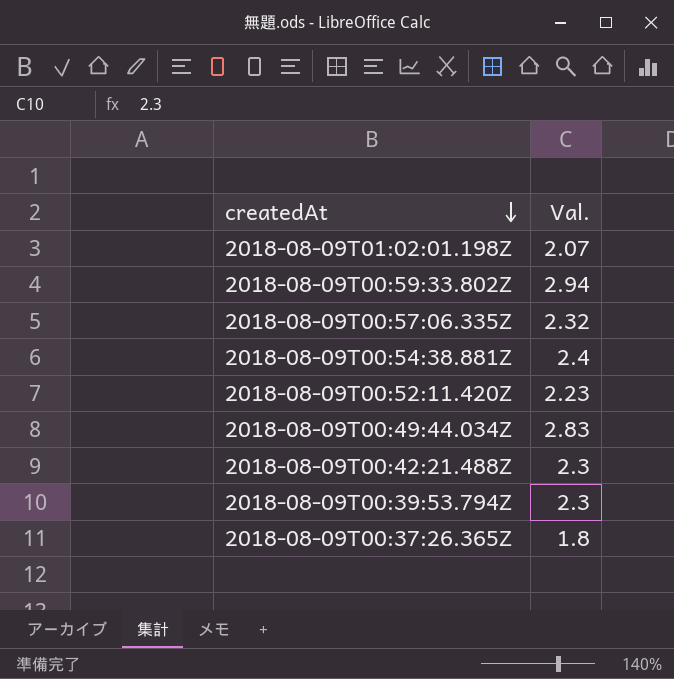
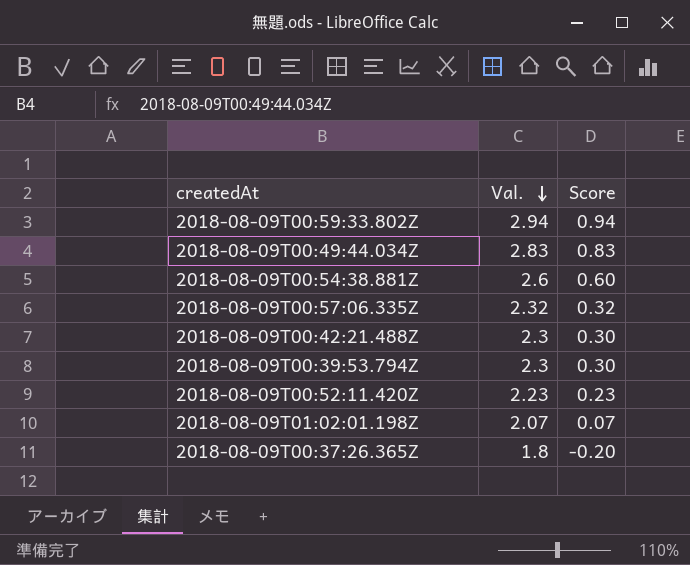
row order: createdAt descending -> Val. descending
column Score | formula: none -> [Val.] - 2
2018-08-09T00:54:38.881Z | Val.: 2.4 -> 2.6

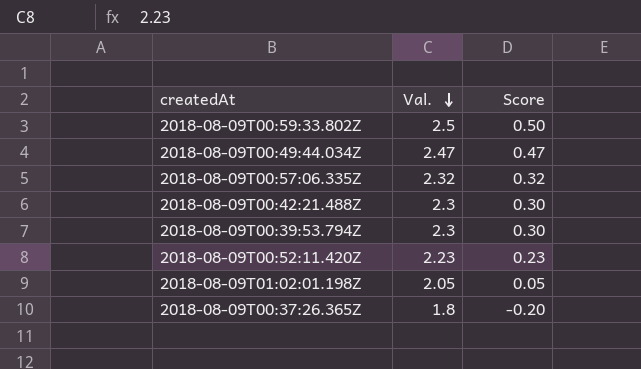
row 2018-08-09T00:54:38.881Z: 2.6 | 0.60 -> none
2018-08-09T00:59:33.802Z | Val.: 2.94 -> 2.5
2018-08-09T00:59:33.802Z | Score: 0.94 -> 0.50
2018-08-09T00:49:44.034Z | Val.: 2.83 -> 2.47
2018-08-09T00:49:44.034Z | Score: 0.83 -> 0.47
2018-08-09T01:02:01.198Z | Val.: 2.07 -> 2.05
2018-08-09T01:02:01.198Z | Score: 0.07 -> 0.05

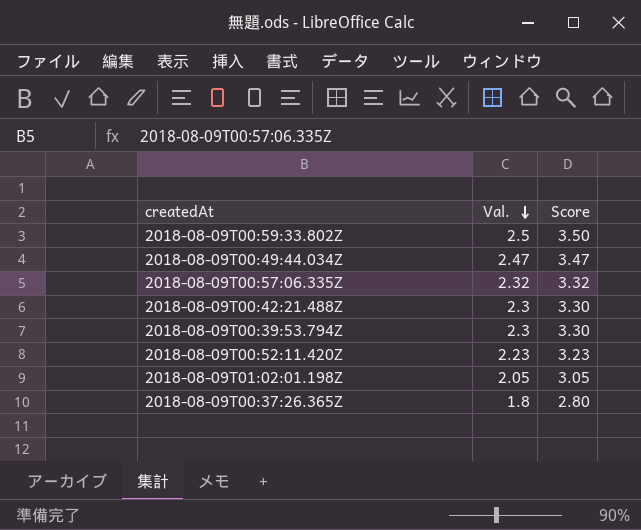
column Score | formula: [Val.] - 2 -> [Val.] + 1

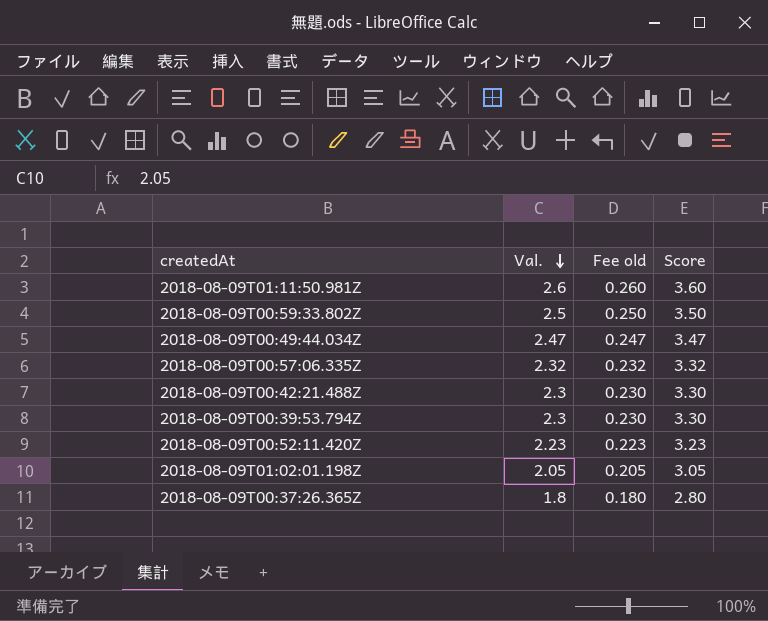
column Fee old | formula: none -> [Val.] * 0.1
row 2018-08-09T01:11:50.981Z: none -> 2.6 | 0.260 | 3.60

